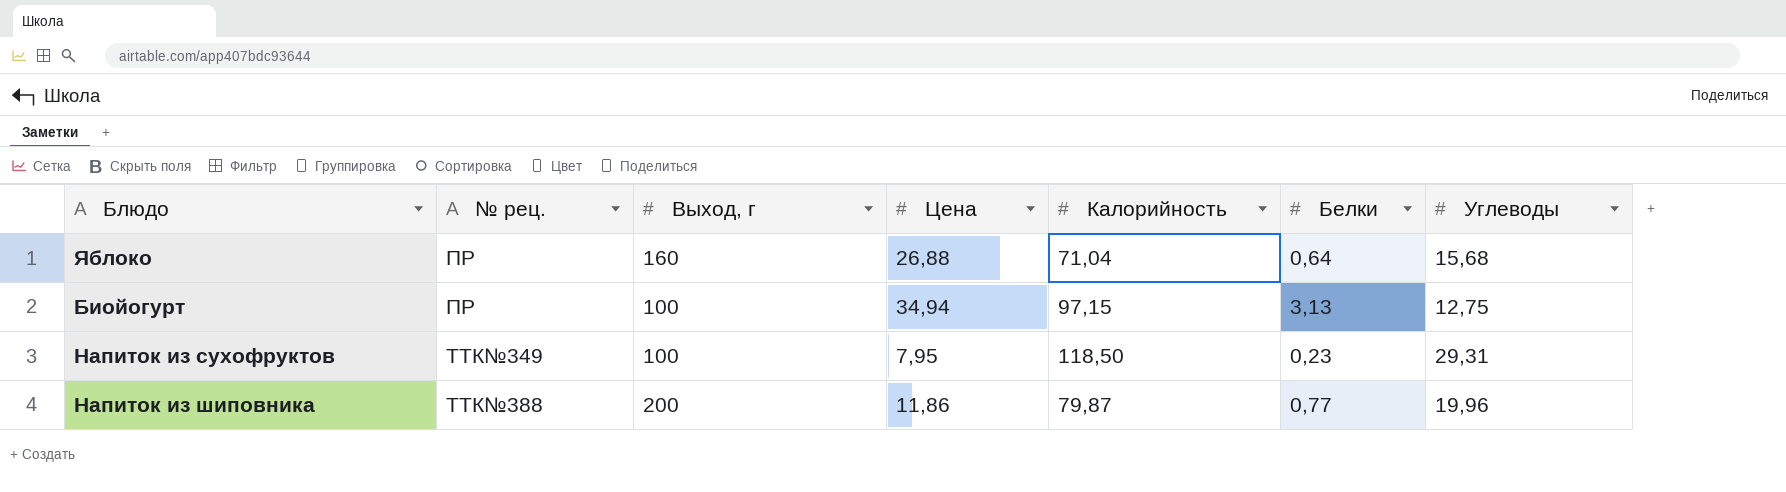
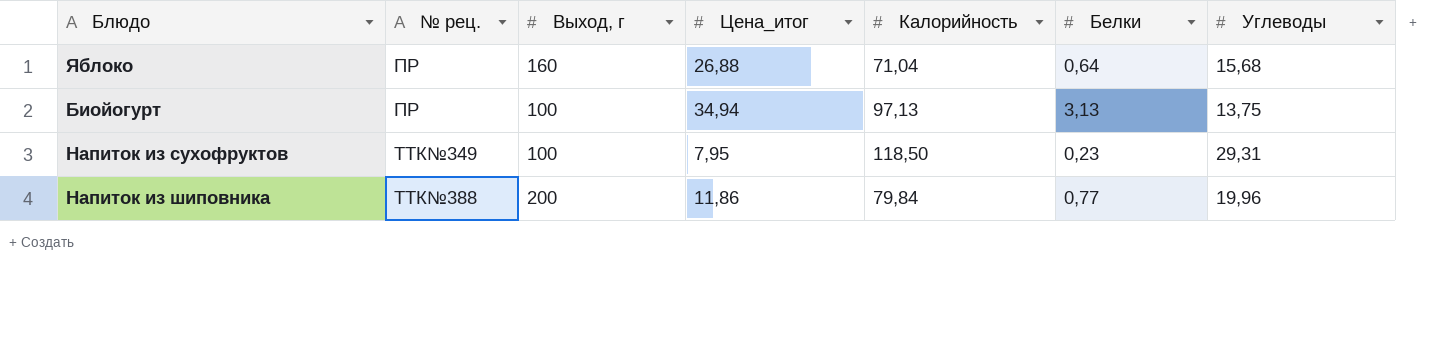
column name: Цена -> Цена_итог
Биойогурт | Калорийность: 97,15 -> 97,13
Биойогурт | Углеводы: 12,75 -> 13,75
Напиток из шиповника | Калорийность: 79,87 -> 79,84

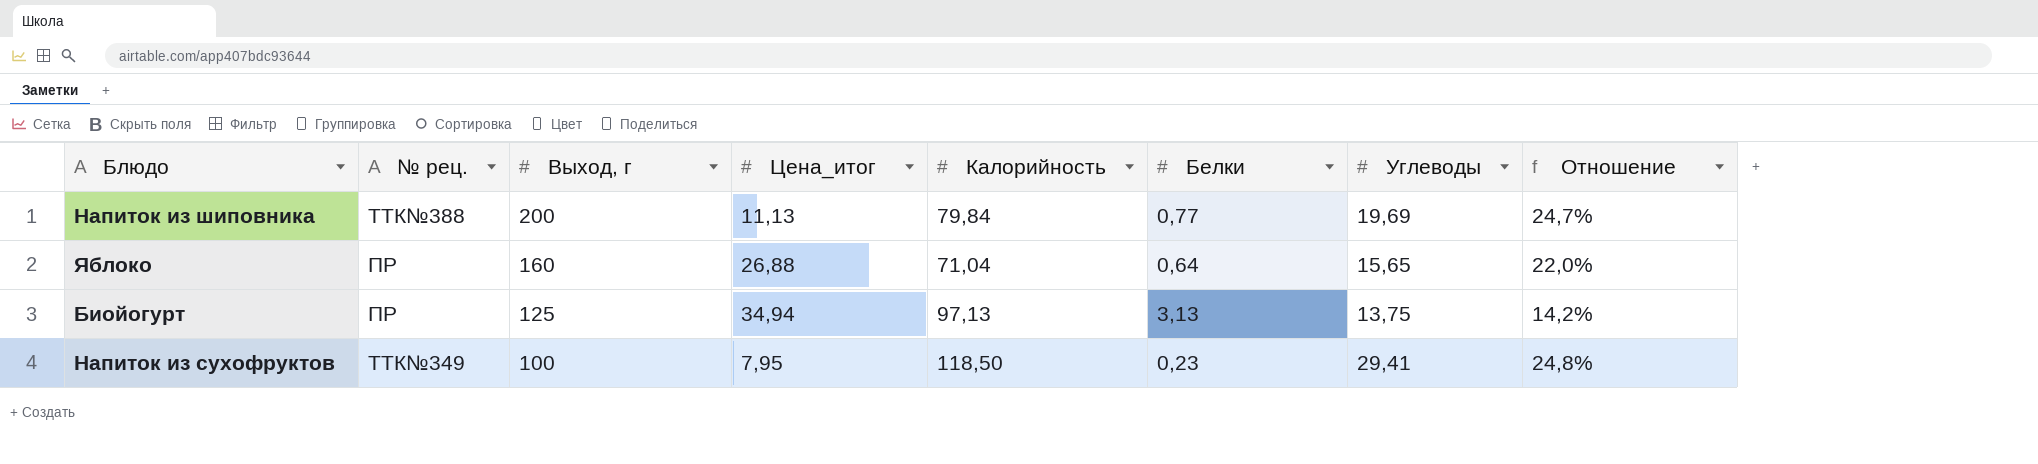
row order: № рец. ascending -> Выход, г descending
column Отношение | formula: none -> [Углеводы] / [Калорийность]
Напиток из шиповника | Цена_итог: 11,86 -> 11,13
Напиток из шиповника | Углеводы: 19,96 -> 19,69
Яблоко | Углеводы: 15,68 -> 15,65
Биойогурт | Выход, г: 100 -> 125
Напиток из сухофруктов | Углеводы: 29,31 -> 29,41

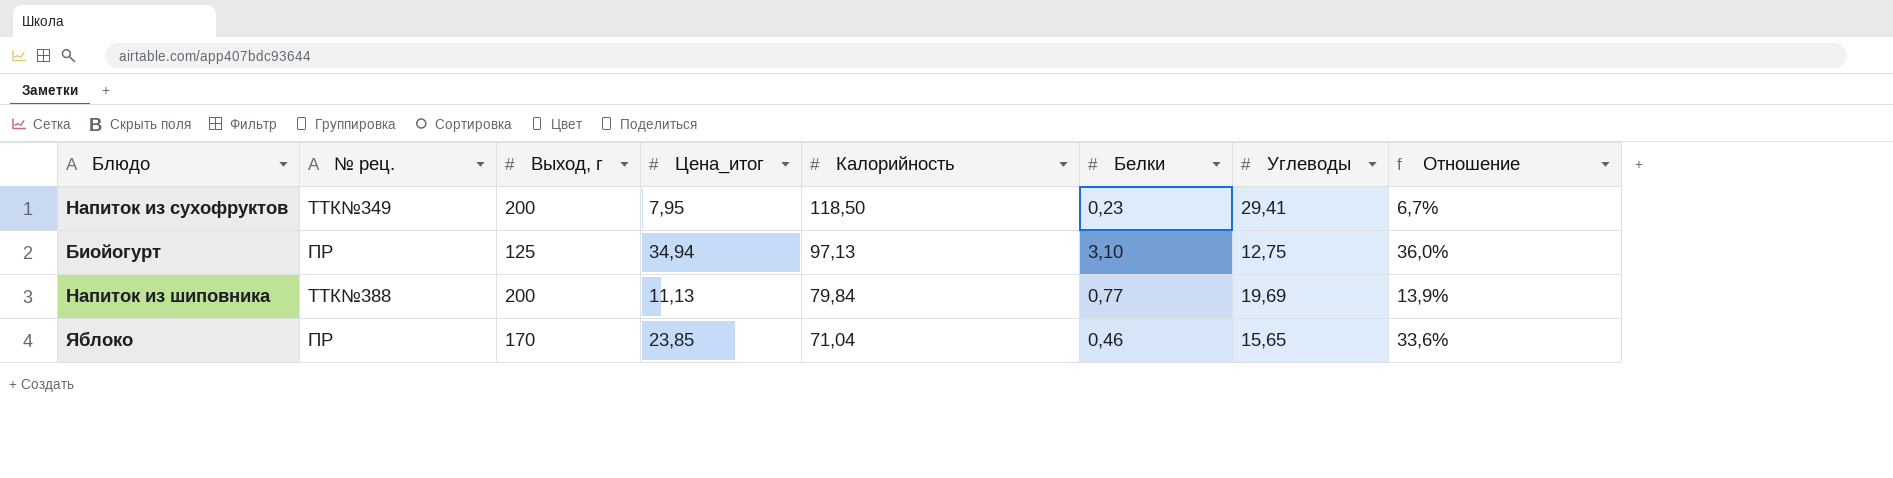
row order: Выход, г descending -> Калорийность descending
column Отношение | formula: [Углеводы] / [Калорийность] -> [Цена_итог] / [Калорийность]
Напиток из сухофруктов | Выход, г: 100 -> 200
Биойогурт | Белки: 3,13 -> 3,10
Биойогурт | Углеводы: 13,75 -> 12,75
Яблоко | Выход, г: 160 -> 170
Яблоко | Цена_итог: 26,88 -> 23,85
Яблоко | Белки: 0,64 -> 0,46

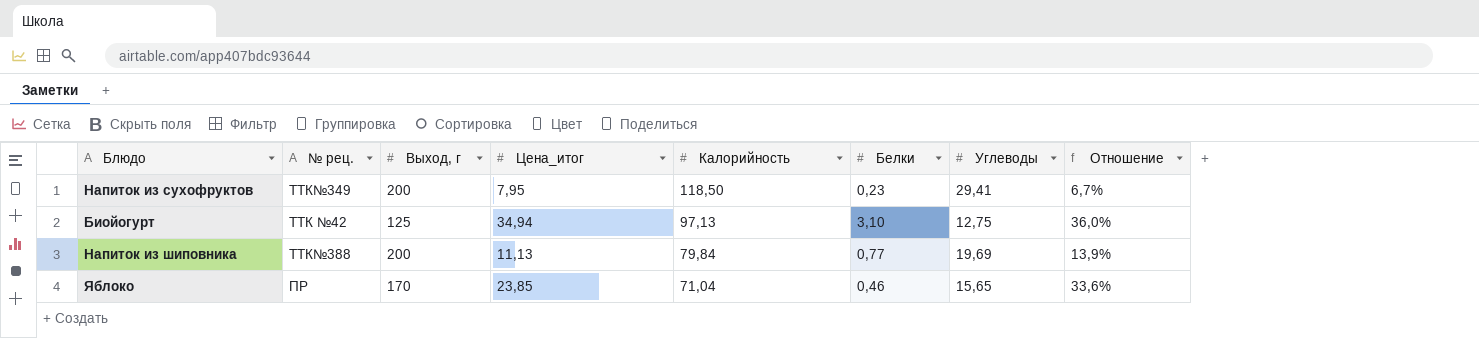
Биойогурт | № рец.: ПР -> ТТК №42

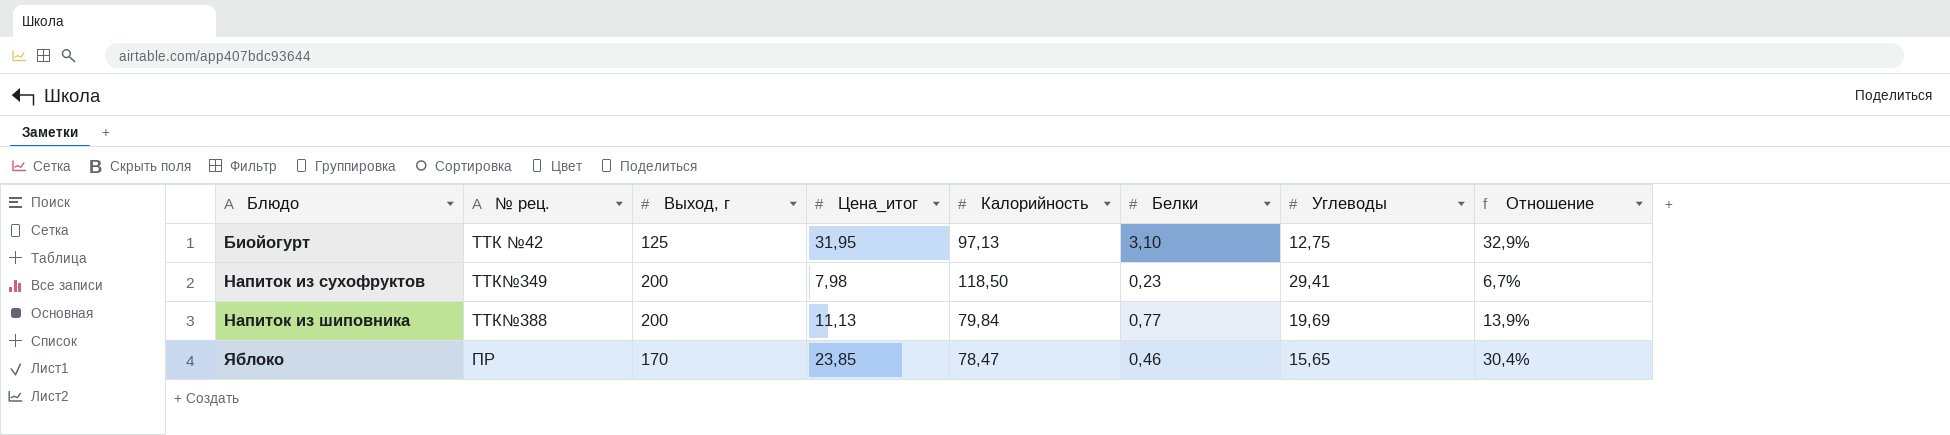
row order: Калорийность descending -> Блюдо ascending
Биойогурт | Цена_итог: 34,94 -> 31,95
Биойогурт | Отношение: 36,0% -> 32,9%
Напиток из сухофруктов | Цена_итог: 7,95 -> 7,98
Яблоко | Калорийность: 71,04 -> 78,47
Яблоко | Отношение: 33,6% -> 30,4%

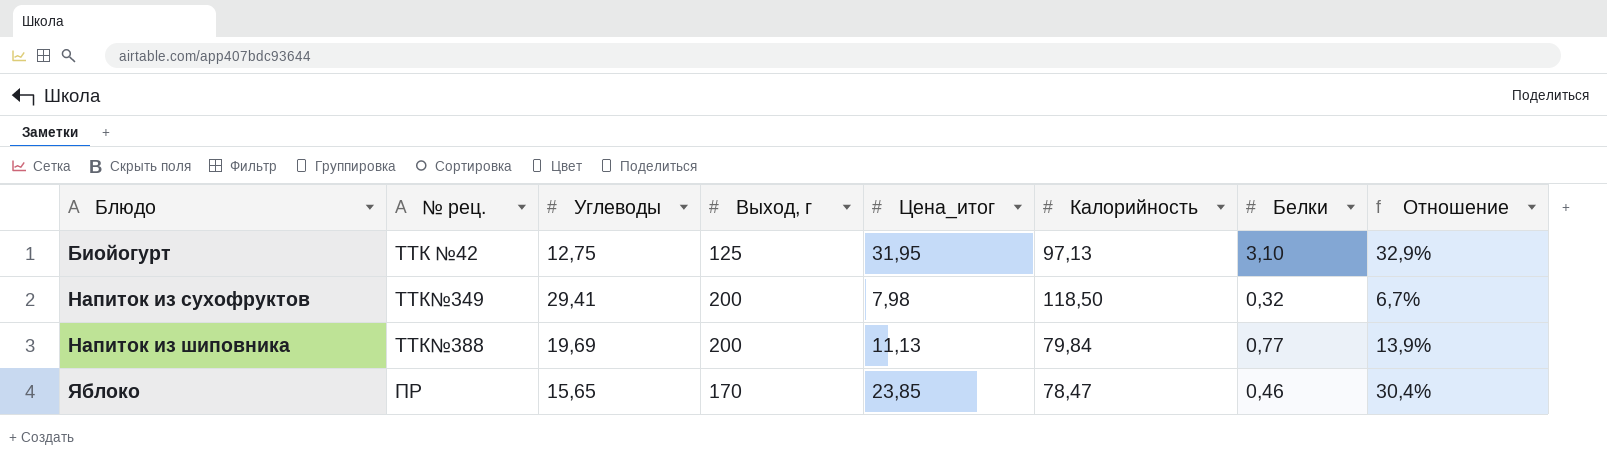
column Углеводы | position: 7 -> 3
Напиток из сухофруктов | Белки: 0,23 -> 0,32

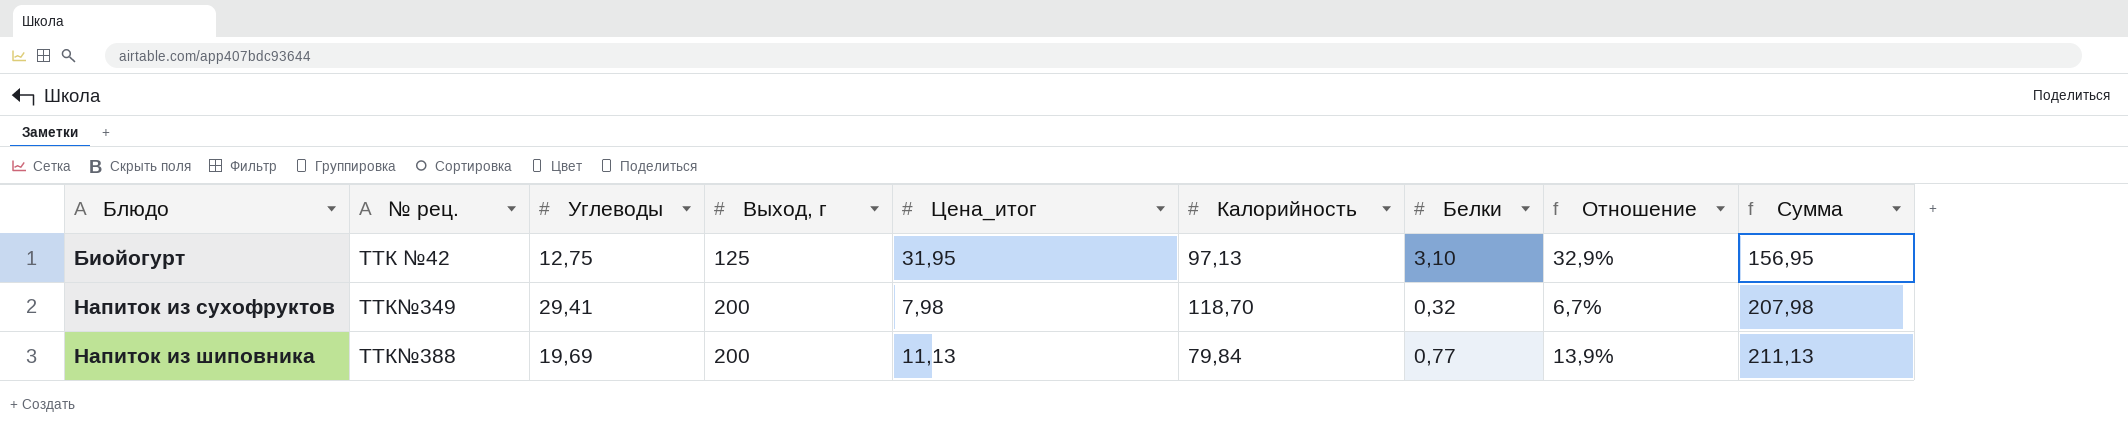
column Сумма | formula: none -> [Выход, г] + [Цена_итог]
row Яблоко: ПР | 15,65 | 170 | 23,85 | 78,47 | 0,46 | 30,4% -> none
Напиток из сухофруктов | Калорийность: 118,50 -> 118,70

